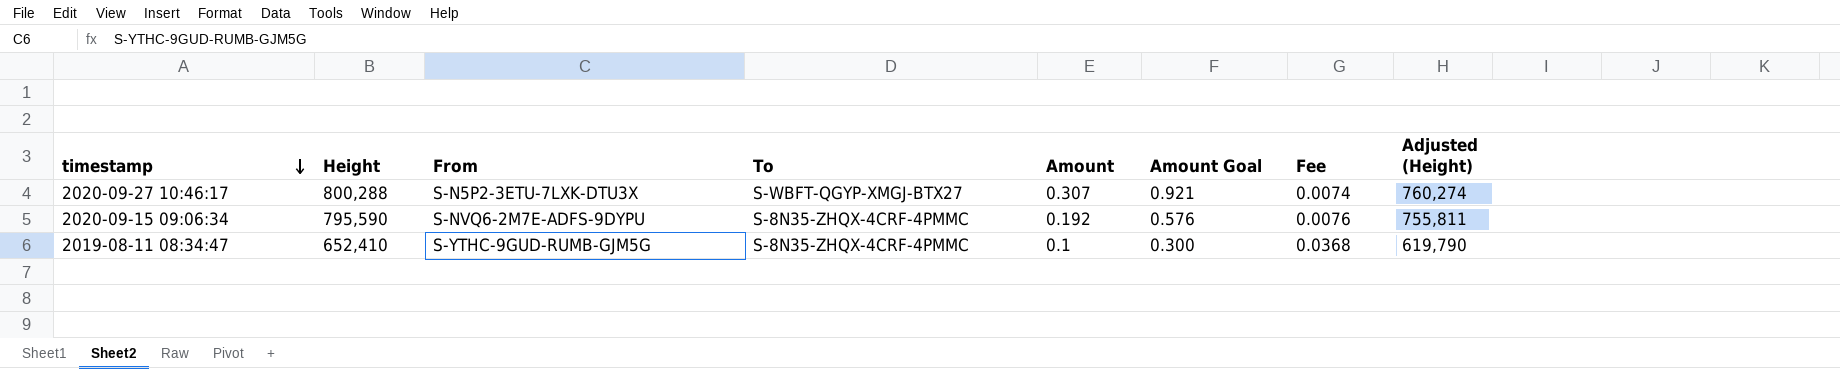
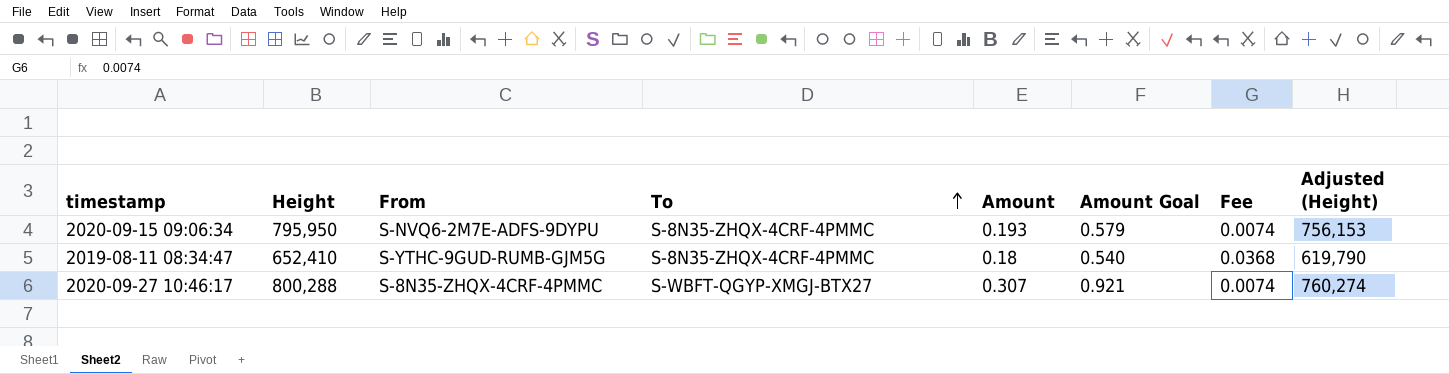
row order: timestamp descending -> To ascending
2020-09-15 09:06:34 | Height: 795,590 -> 795,950
2020-09-15 09:06:34 | Amount: 0.192 -> 0.193
2020-09-15 09:06:34 | Amount Goal: 0.576 -> 0.579
2020-09-15 09:06:34 | Fee: 0.0076 -> 0.0074
2020-09-15 09:06:34 | Adjusted (Height): 755,811 -> 756,153
2019-08-11 08:34:47 | Amount: 0.1 -> 0.18
2019-08-11 08:34:47 | Amount Goal: 0.300 -> 0.540
2020-09-27 10:46:17 | From: S-N5P2-3ETU-7LXK-DTU3X -> S-8N35-ZHQX-4CRF-4PMMC

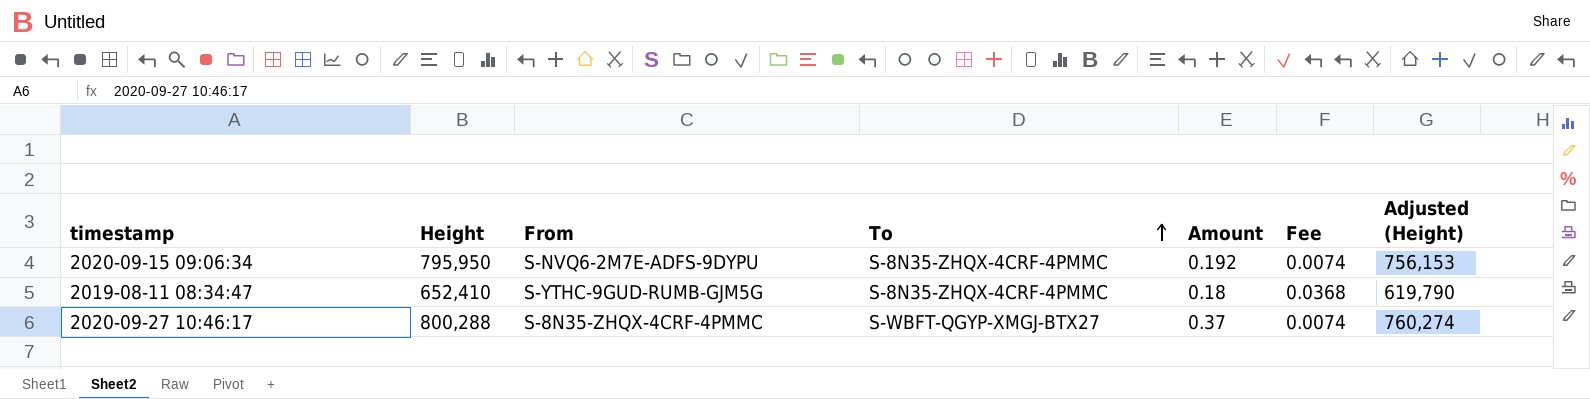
column Amount Goal | formula: [Amount] * 3 -> none
2020-09-15 09:06:34 | Amount: 0.193 -> 0.192
2020-09-27 10:46:17 | Amount: 0.307 -> 0.37

